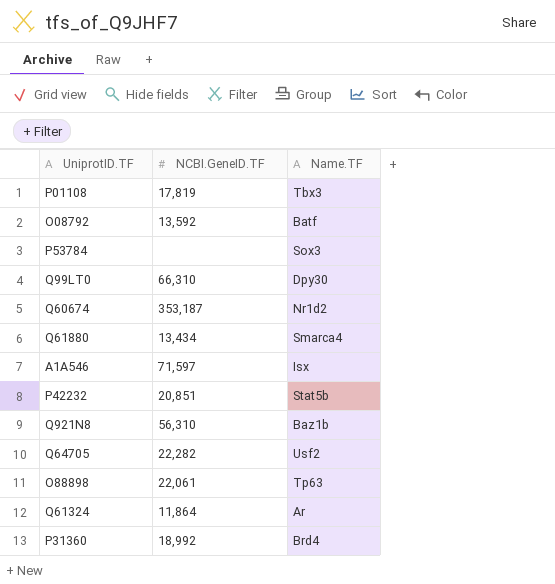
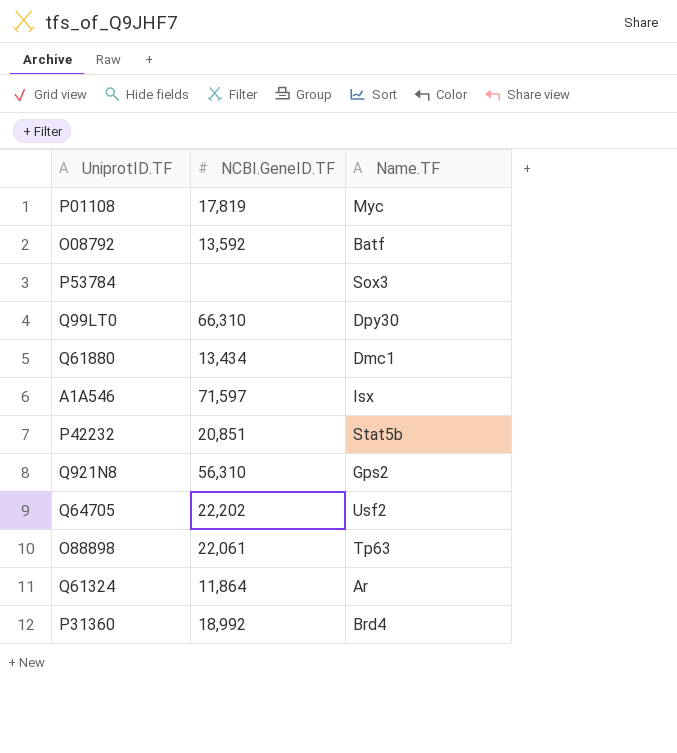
row Q60674: 353,187 | Nr1d2 -> none
P01108 | Name.TF: Tbx3 -> Myc
Q61880 | Name.TF: Smarca4 -> Dmc1
Q921N8 | Name.TF: Baz1b -> Gps2
Q64705 | NCBI.GeneID.TF: 22,282 -> 22,202

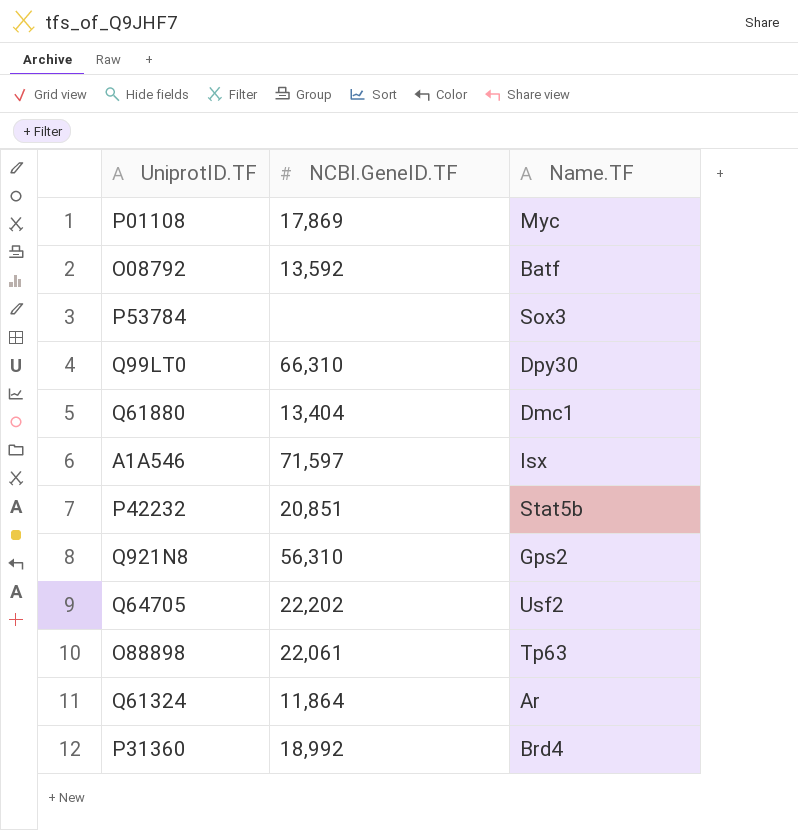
P01108 | NCBI.GeneID.TF: 17,819 -> 17,869
Q61880 | NCBI.GeneID.TF: 13,434 -> 13,404

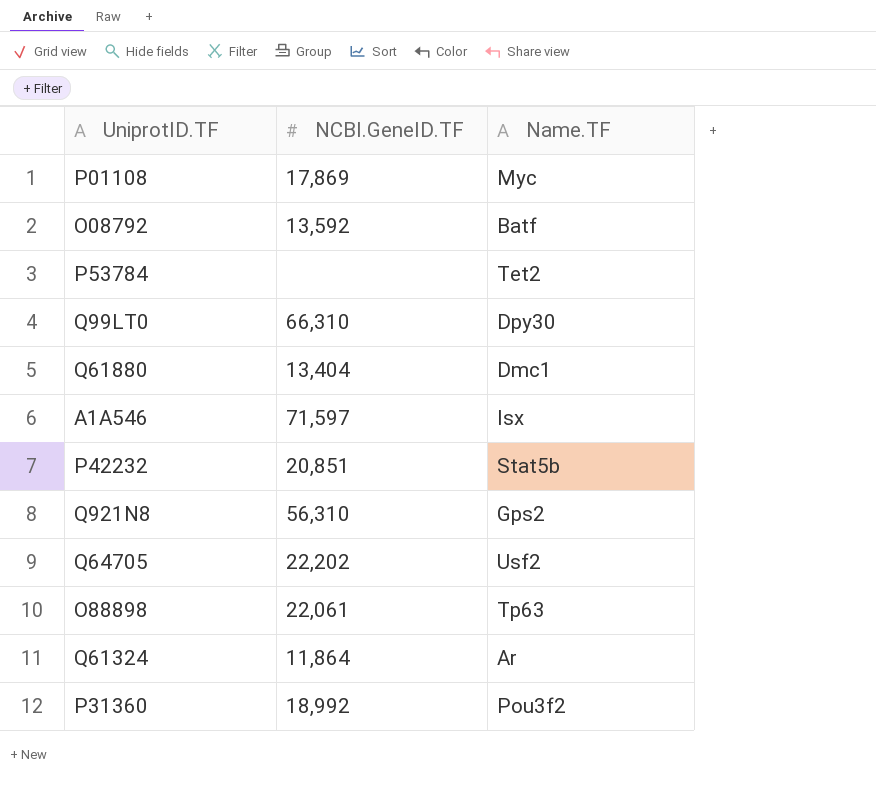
P53784 | Name.TF: Sox3 -> Tet2
P31360 | Name.TF: Brd4 -> Pou3f2

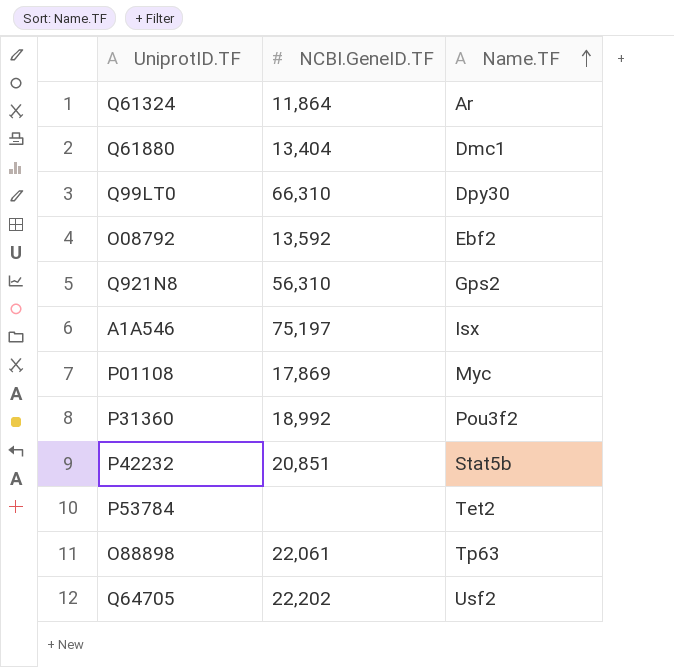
row order: none -> Name.TF ascending
O08792 | Name.TF: Batf -> Ebf2
A1A546 | NCBI.GeneID.TF: 71,597 -> 75,197

